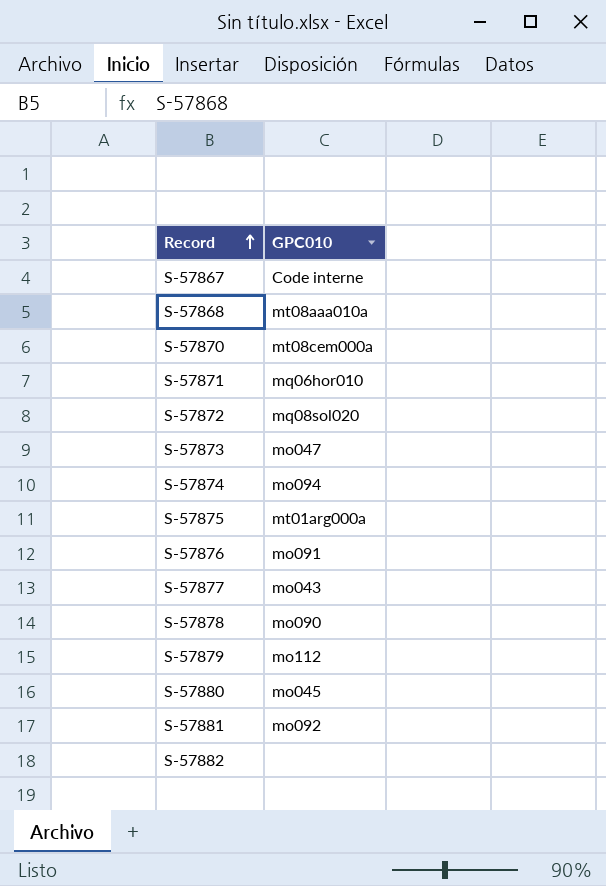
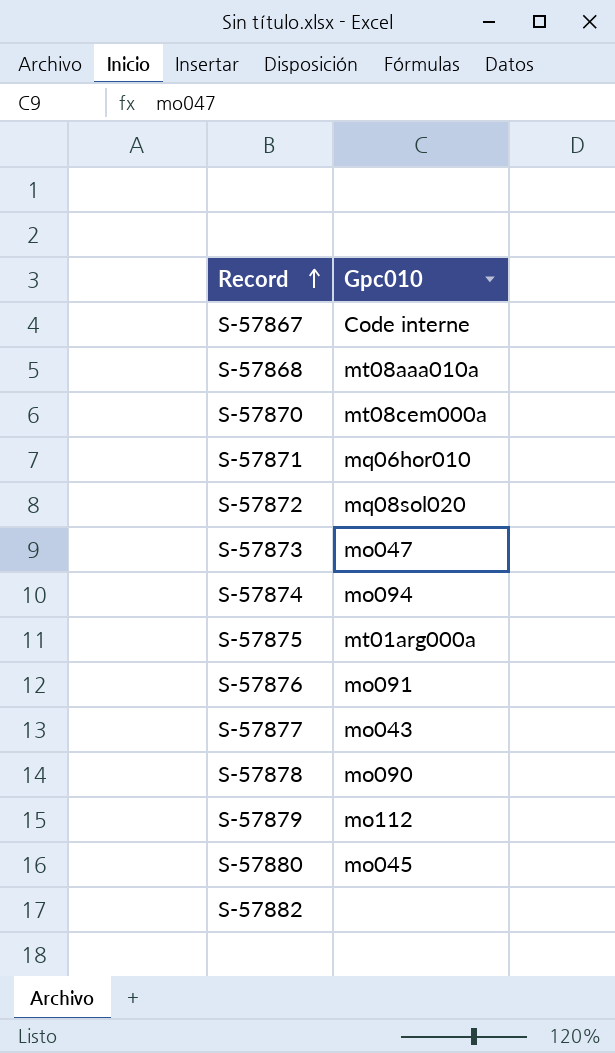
column name: GPC010 -> Gpc010
row S-57881: mo092 -> none

